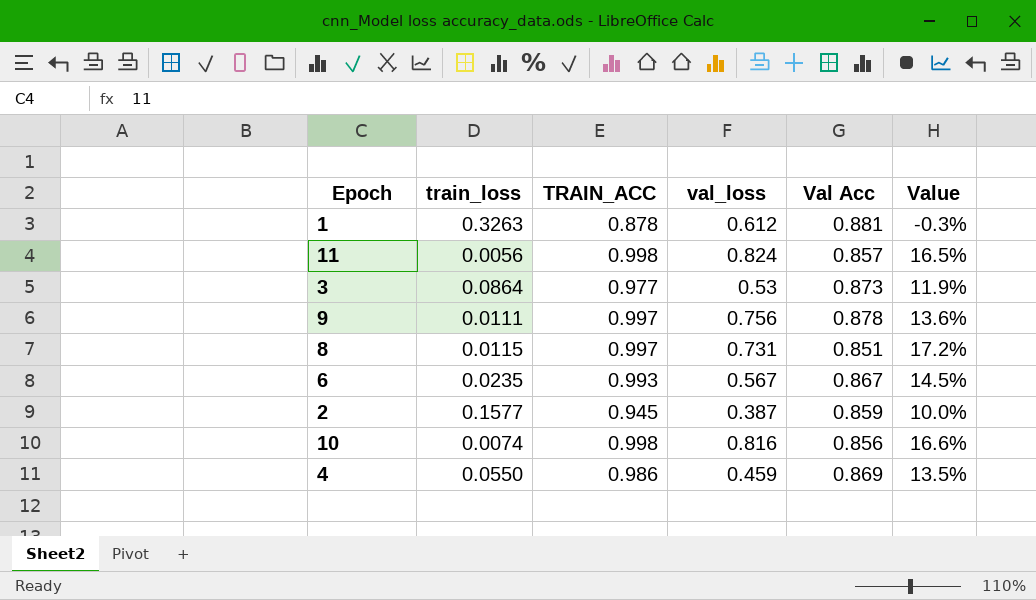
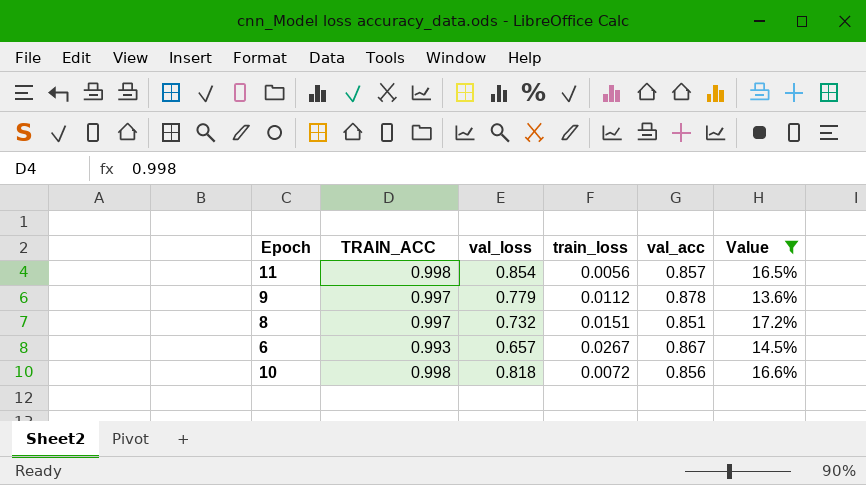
filter: none -> Value >= 13.6%
column train_loss | position: 2 -> 4
column name: Val Acc -> val_acc
11 | val_loss: 0.824 -> 0.854
9 | val_loss: 0.756 -> 0.779
9 | train_loss: 0.0111 -> 0.0112
8 | val_loss: 0.731 -> 0.732
8 | train_loss: 0.0115 -> 0.0151
6 | val_loss: 0.567 -> 0.657
6 | train_loss: 0.0235 -> 0.0267
10 | val_loss: 0.816 -> 0.818
10 | train_loss: 0.0074 -> 0.0072

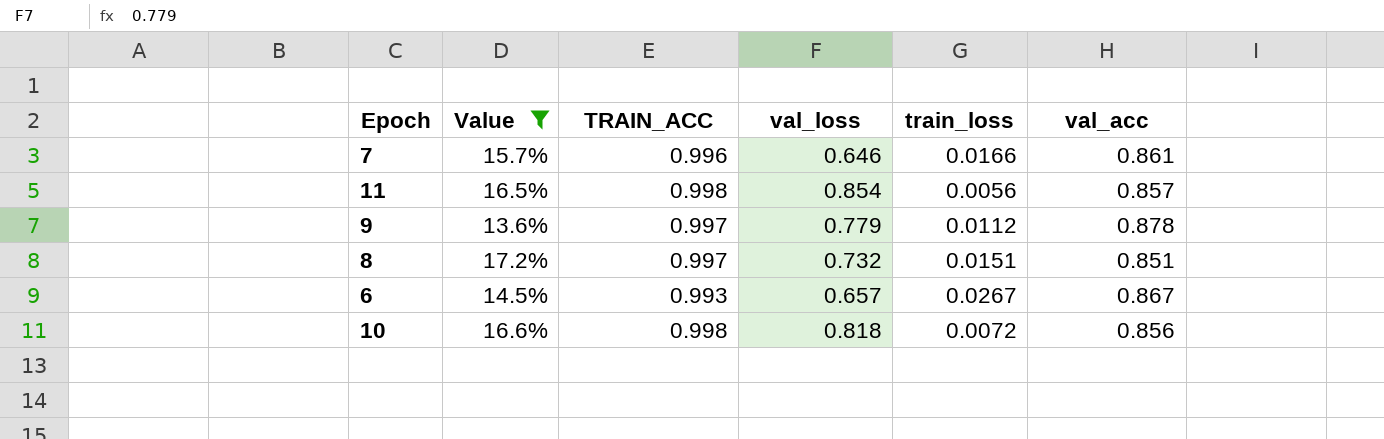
column Value | position: 6 -> 2
row 7: none -> 15.7% | 0.996 | 0.646 | 0.0166 | 0.861

